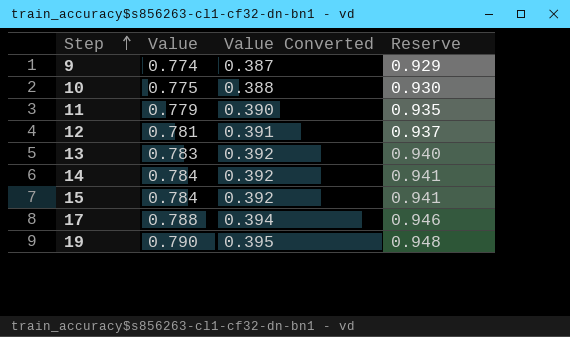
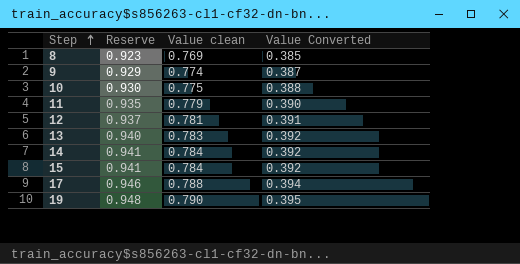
column Reserve | position: 4 -> 2
column name: Value -> Value clean
row 8: none -> 0.923 | 0.769 | 0.385

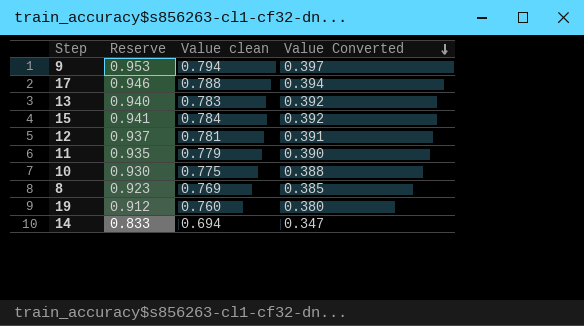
row order: Step ascending -> Value Converted descending
9 | Reserve: 0.929 -> 0.953
9 | Value clean: 0.774 -> 0.794
9 | Value Converted: 0.387 -> 0.397
19 | Reserve: 0.948 -> 0.912
19 | Value clean: 0.790 -> 0.760
19 | Value Converted: 0.395 -> 0.380
14 | Reserve: 0.941 -> 0.833
14 | Value clean: 0.784 -> 0.694
14 | Value Converted: 0.392 -> 0.347

